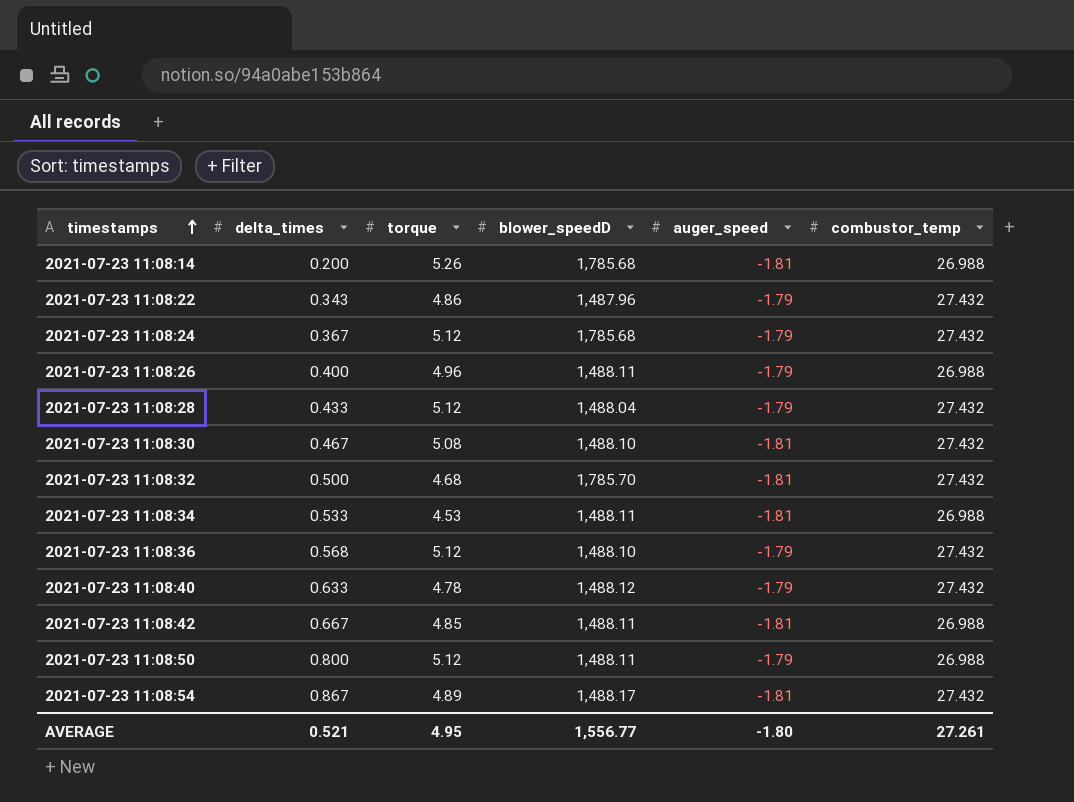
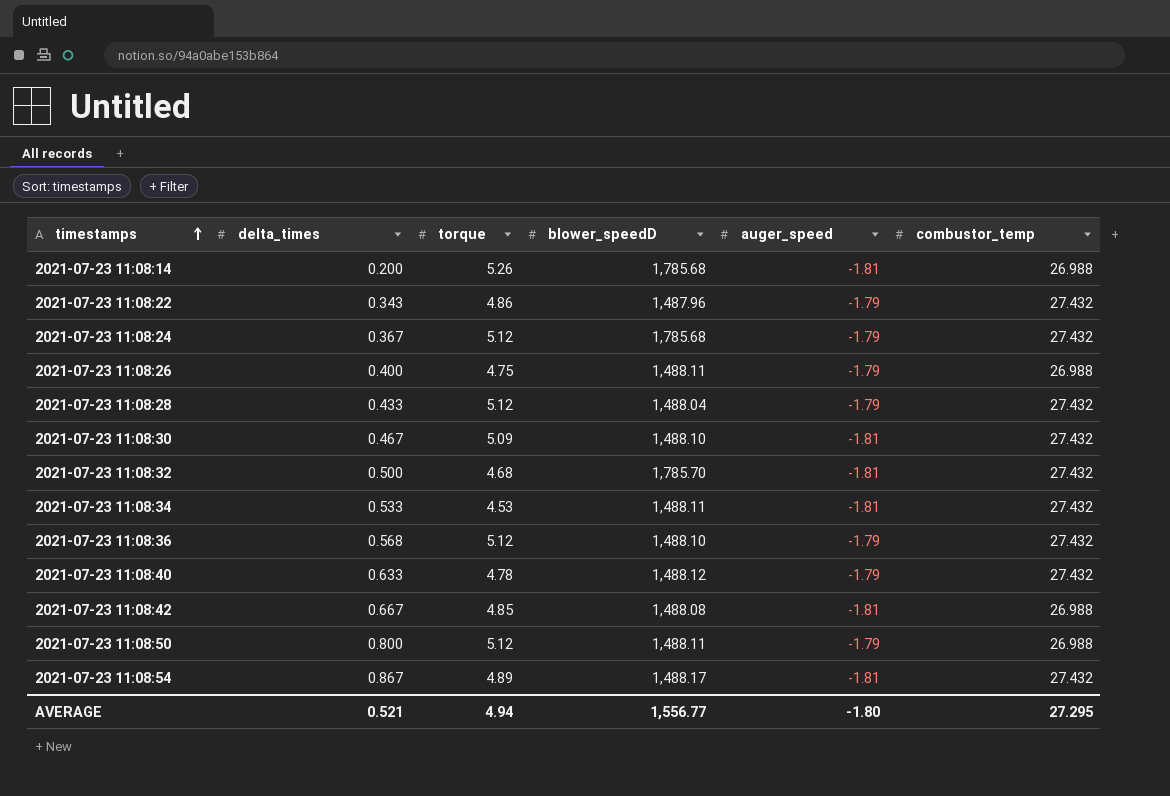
2021-07-23 11:08:26 | torque: 4.96 -> 4.75
2021-07-23 11:08:30 | torque: 5.08 -> 5.09
2021-07-23 11:08:34 | combustor_temp: 26.988 -> 27.432
2021-07-23 11:08:42 | blower_speedD: 1,488.11 -> 1,488.08
AVERAGE | torque: 4.95 -> 4.94
AVERAGE | combustor_temp: 27.261 -> 27.295

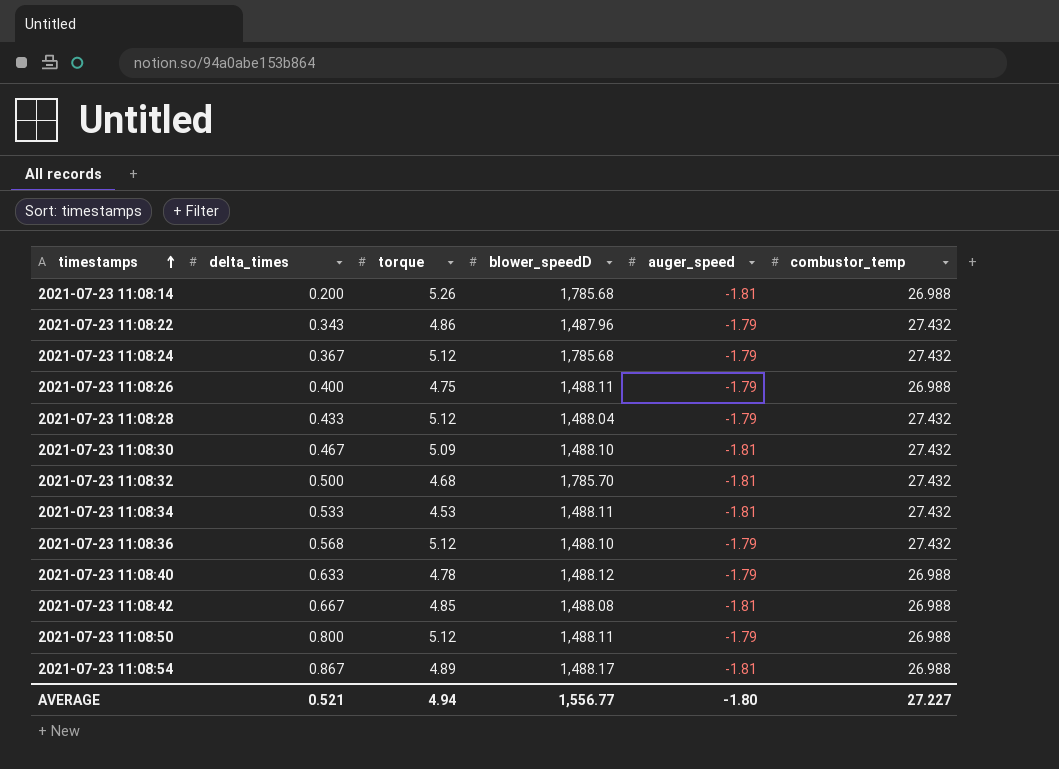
2021-07-23 11:08:40 | combustor_temp: 27.432 -> 26.988
2021-07-23 11:08:54 | combustor_temp: 27.432 -> 26.988
AVERAGE | combustor_temp: 27.295 -> 27.227

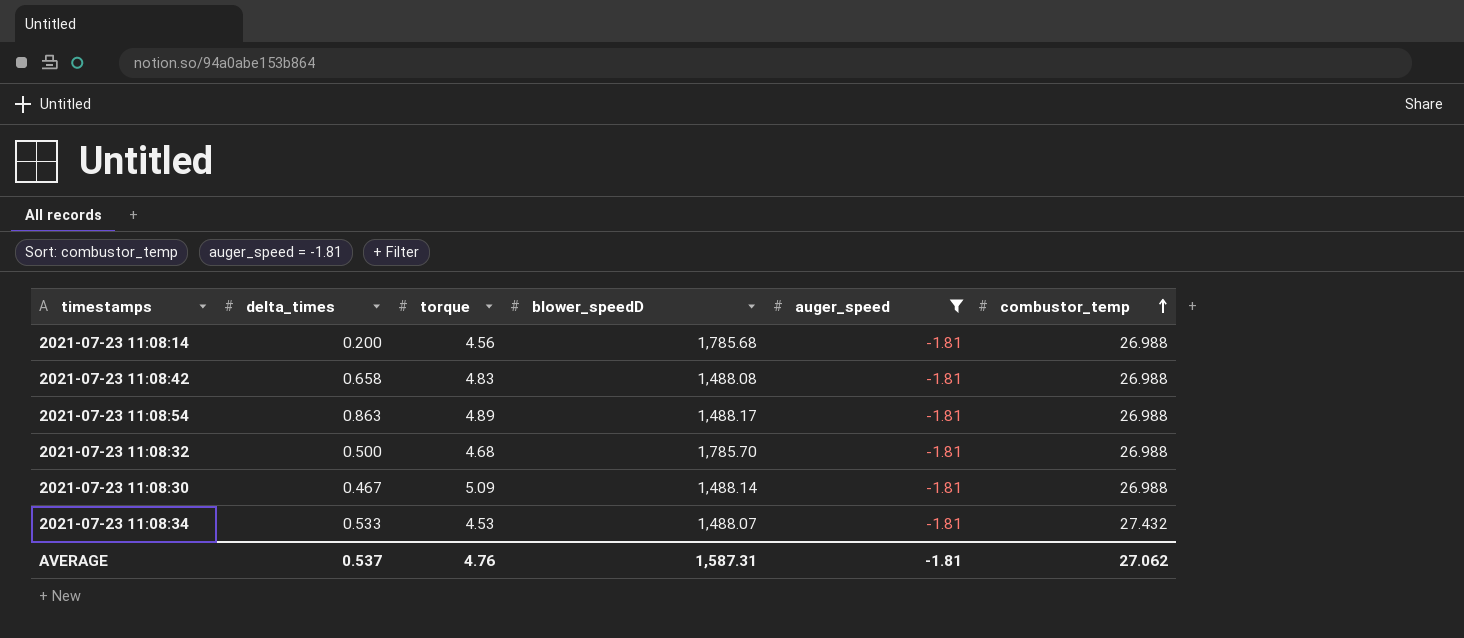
filter: none -> auger_speed = -1.81
row order: timestamps ascending -> combustor_temp ascending
2021-07-23 11:08:14 | torque: 5.26 -> 4.56
2021-07-23 11:08:42 | delta_times: 0.667 -> 0.658
2021-07-23 11:08:42 | torque: 4.85 -> 4.83
2021-07-23 11:08:54 | delta_times: 0.867 -> 0.863
2021-07-23 11:08:32 | combustor_temp: 27.432 -> 26.988
2021-07-23 11:08:30 | blower_speedD: 1,488.10 -> 1,488.14
2021-07-23 11:08:30 | combustor_temp: 27.432 -> 26.988
2021-07-23 11:08:34 | blower_speedD: 1,488.11 -> 1,488.07
AVERAGE | delta_times: 0.521 -> 0.537
AVERAGE | torque: 4.94 -> 4.76
AVERAGE | blower_speedD: 1,556.77 -> 1,587.31
AVERAGE | auger_speed: -1.80 -> -1.81
AVERAGE | combustor_temp: 27.227 -> 27.062

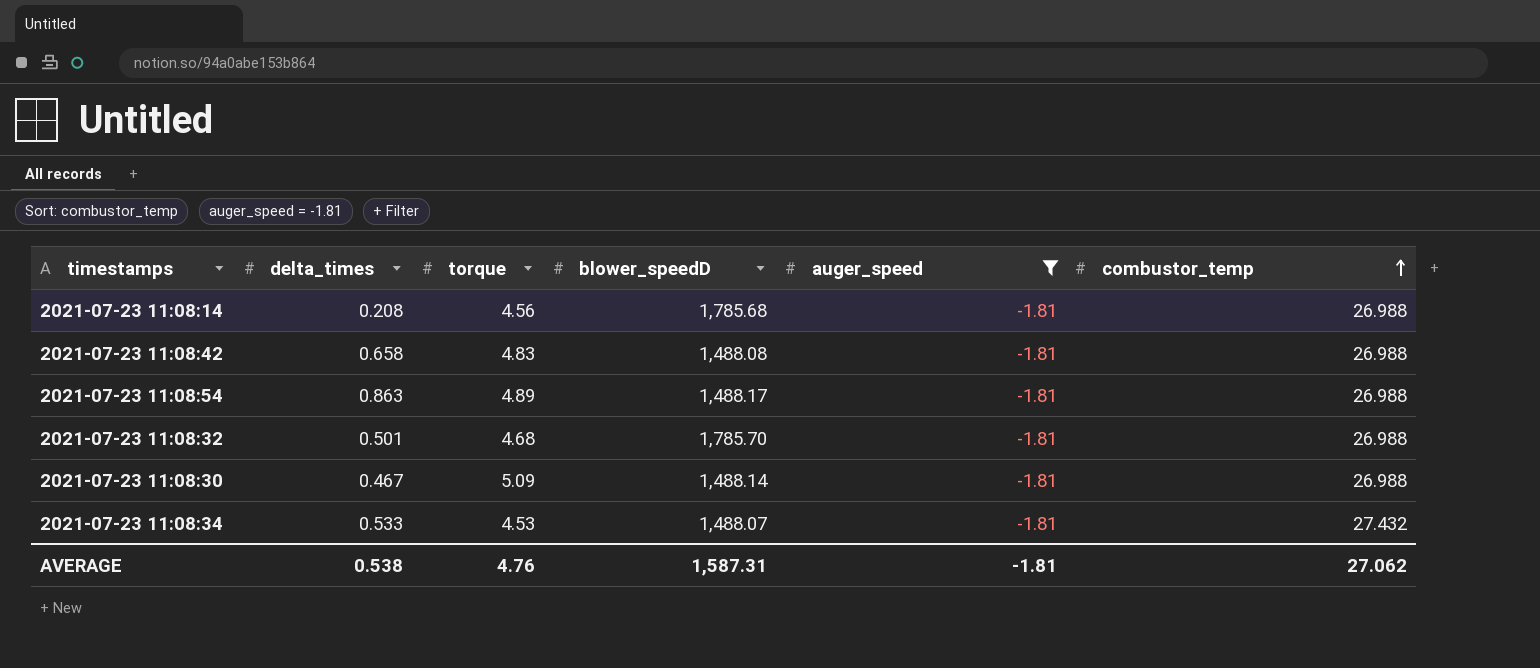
2021-07-23 11:08:14 | delta_times: 0.200 -> 0.208
2021-07-23 11:08:32 | delta_times: 0.500 -> 0.501
AVERAGE | delta_times: 0.537 -> 0.538

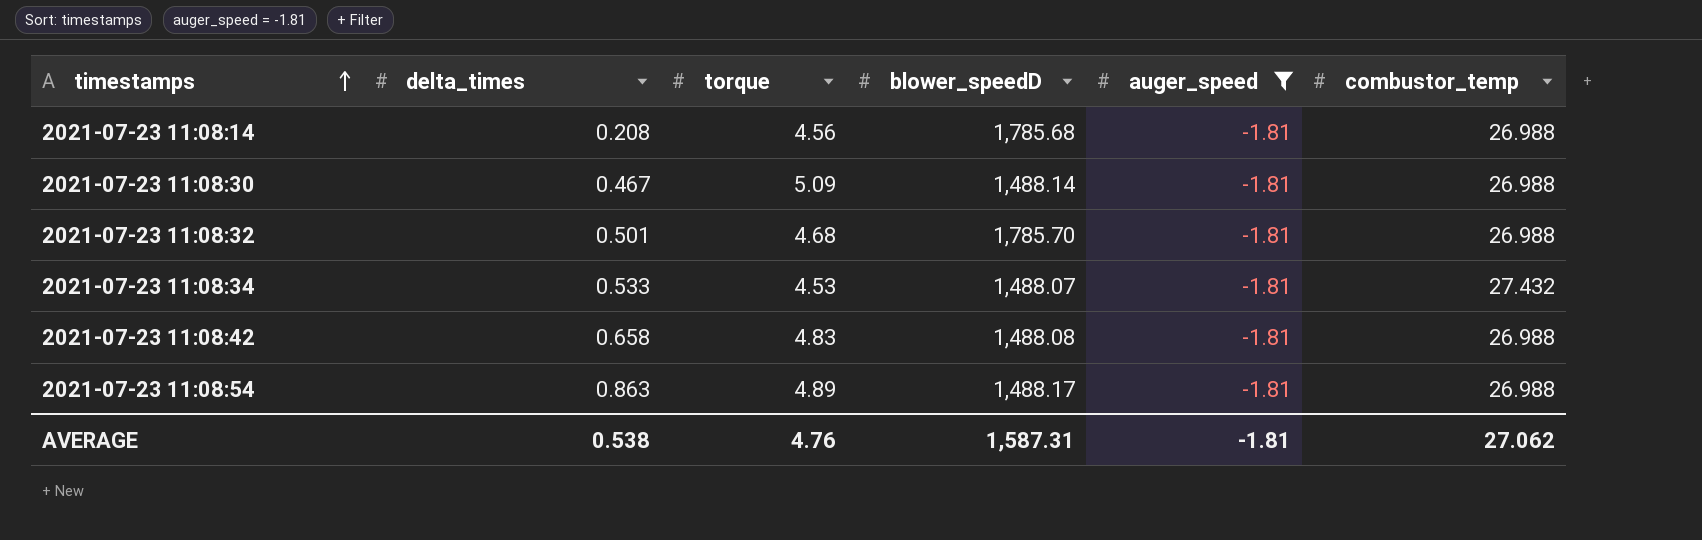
row order: combustor_temp ascending -> timestamps ascending

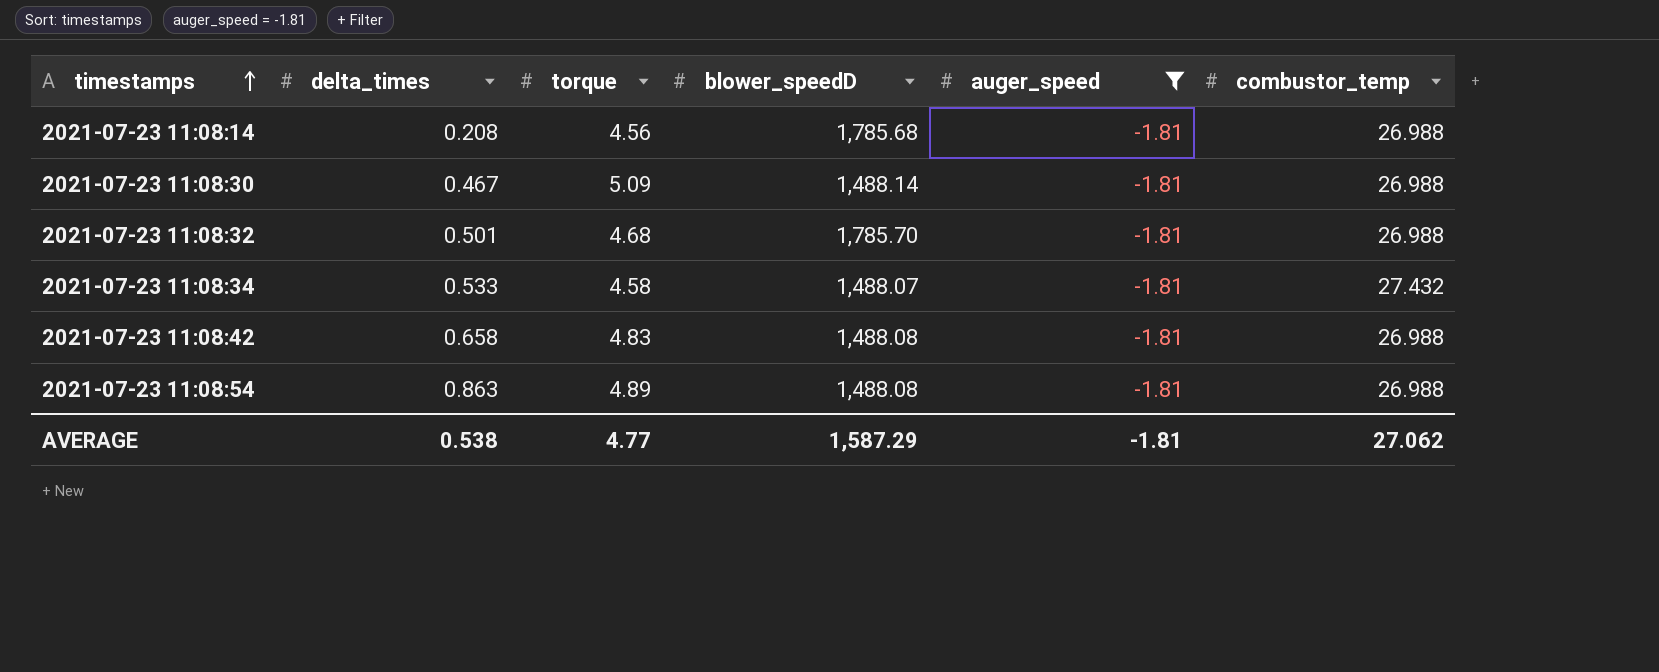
2021-07-23 11:08:34 | torque: 4.53 -> 4.58
2021-07-23 11:08:54 | blower_speedD: 1,488.17 -> 1,488.08
AVERAGE | torque: 4.76 -> 4.77
AVERAGE | blower_speedD: 1,587.31 -> 1,587.29

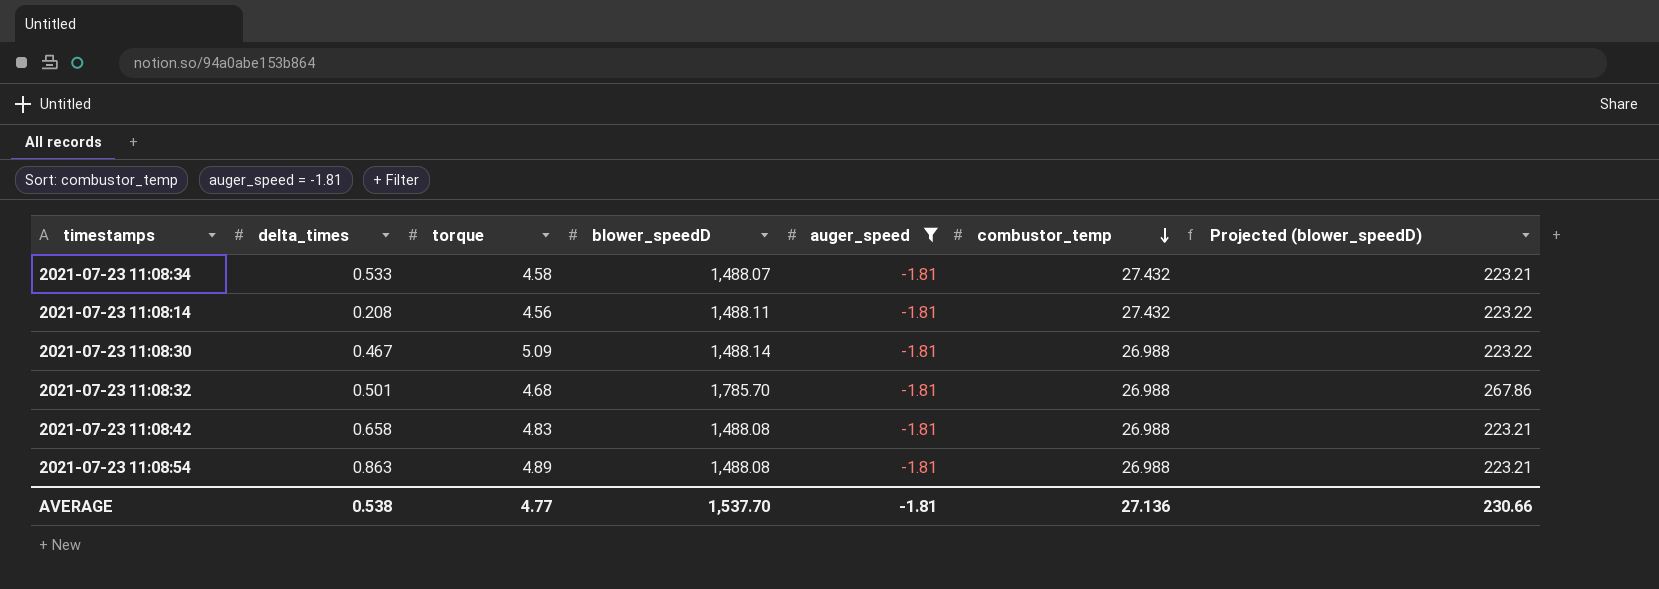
row order: timestamps ascending -> combustor_temp descending
column Projected (blower_speedD) | formula: none -> [blower_speedD] * 0.15
2021-07-23 11:08:14 | blower_speedD: 1,785.68 -> 1,488.11
2021-07-23 11:08:14 | combustor_temp: 26.988 -> 27.432
AVERAGE | blower_speedD: 1,587.29 -> 1,537.70
AVERAGE | combustor_temp: 27.062 -> 27.136

